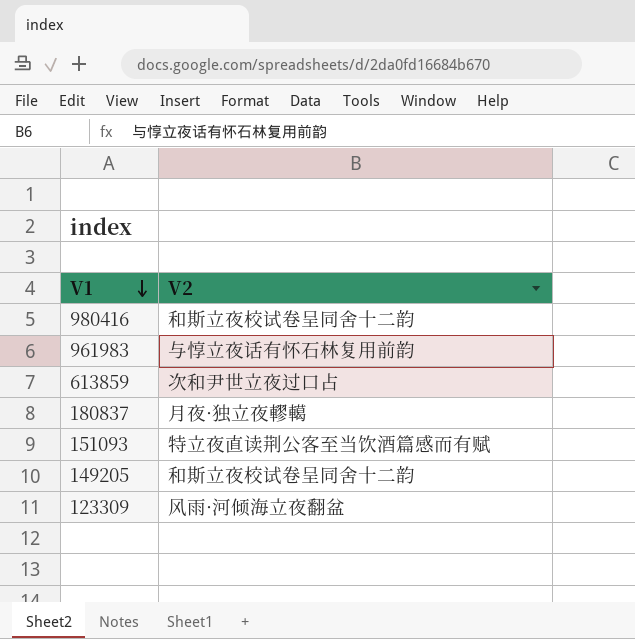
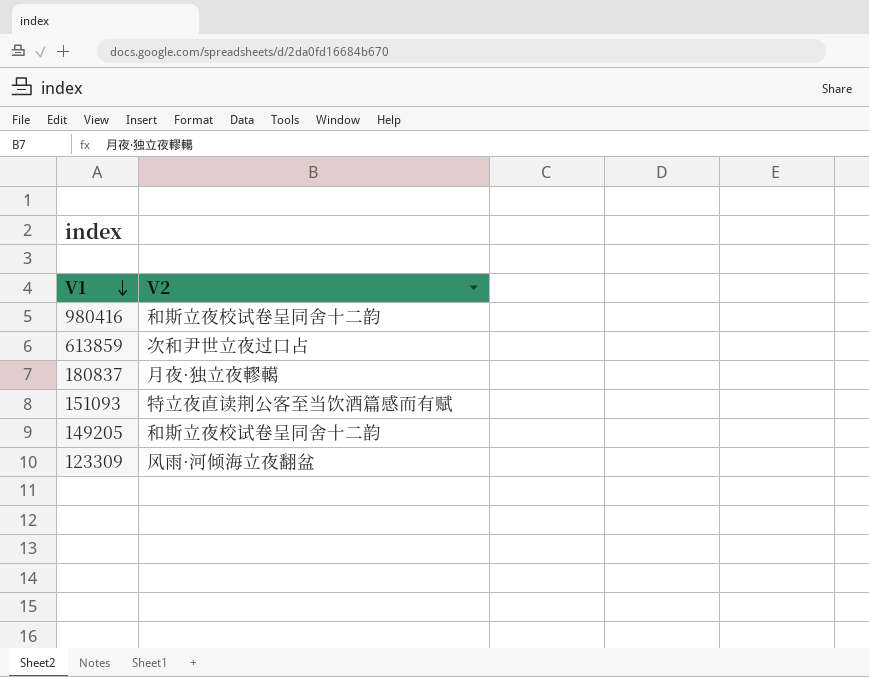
row 961983: 与惇立夜话有怀石林复用前韵 -> none

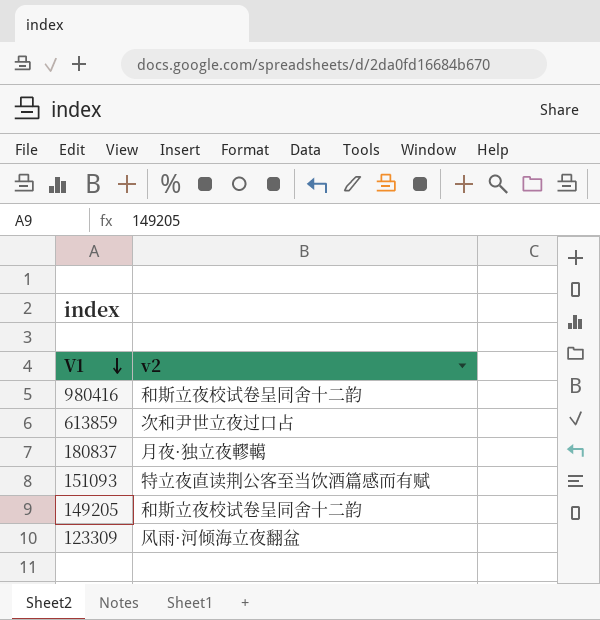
column name: V2 -> v2

